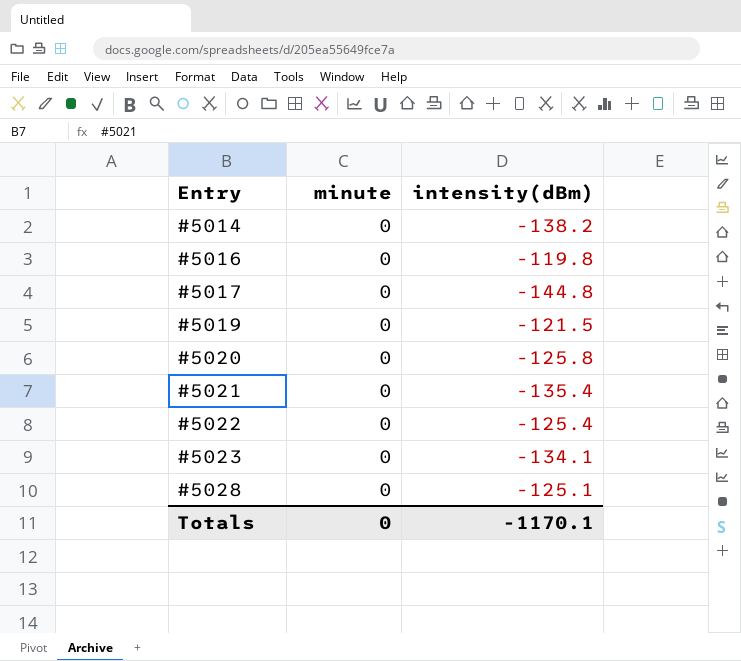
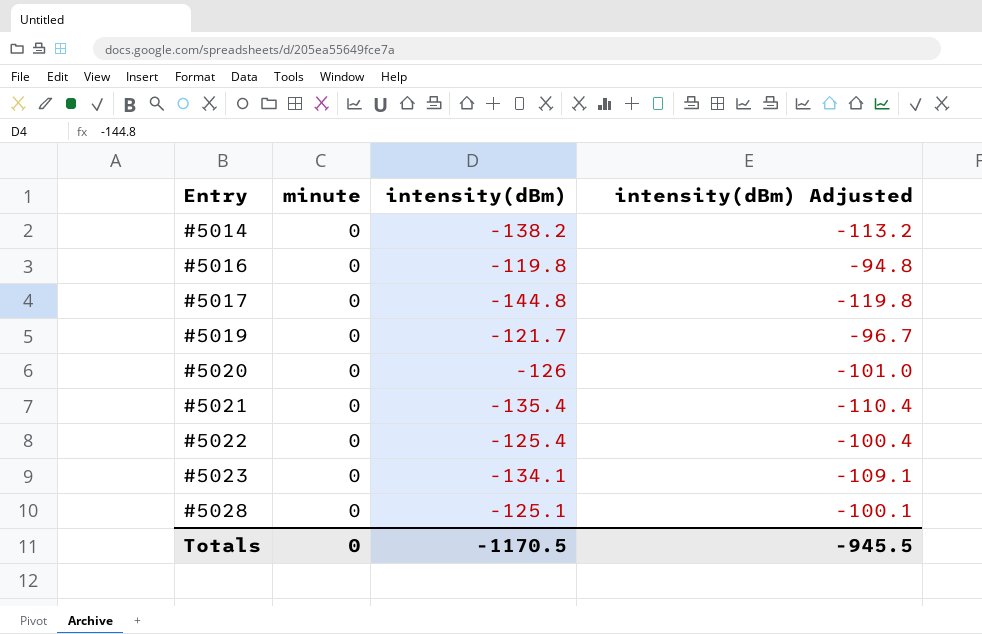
column intensity(dBm) Adjusted | formula: none -> [intensity(dBm)] + 25
#5019 | intensity(dBm): -121.5 -> -121.7
#5020 | intensity(dBm): -125.8 -> -126
Totals | intensity(dBm): -1170.1 -> -1170.5

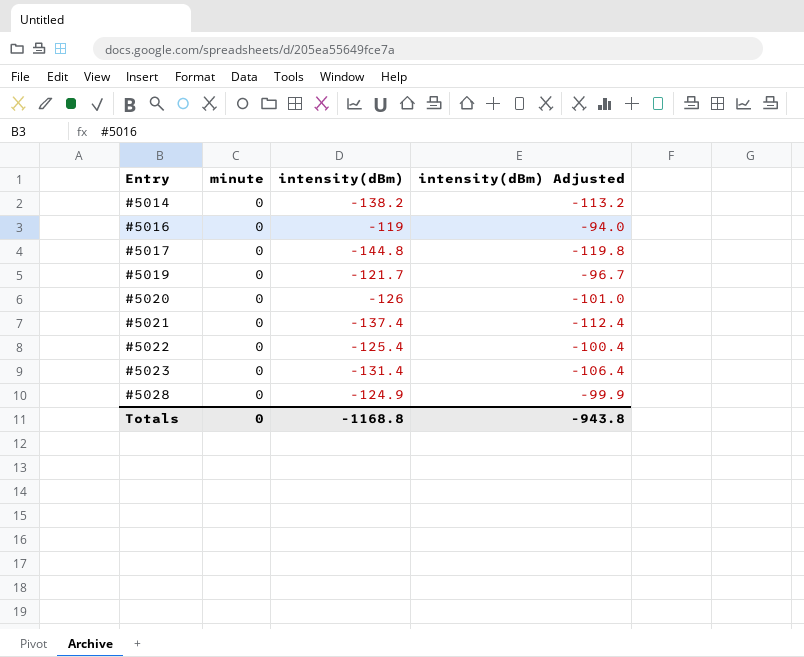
#5016 | intensity(dBm): -119.8 -> -119
#5016 | intensity(dBm) Adjusted: -94.8 -> -94.0
#5021 | intensity(dBm): -135.4 -> -137.4
#5021 | intensity(dBm) Adjusted: -110.4 -> -112.4
#5023 | intensity(dBm): -134.1 -> -131.4
#5023 | intensity(dBm) Adjusted: -109.1 -> -106.4
#5028 | intensity(dBm): -125.1 -> -124.9
#5028 | intensity(dBm) Adjusted: -100.1 -> -99.9
Totals | intensity(dBm): -1170.5 -> -1168.8
Totals | intensity(dBm) Adjusted: -945.5 -> -943.8

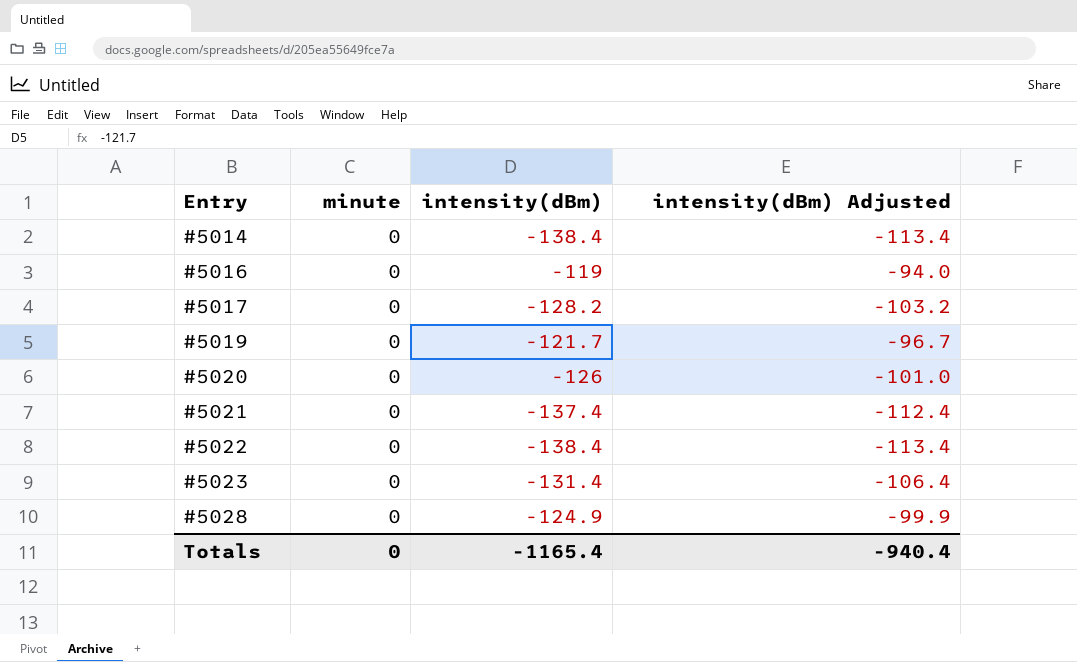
#5014 | intensity(dBm): -138.2 -> -138.4
#5014 | intensity(dBm) Adjusted: -113.2 -> -113.4
#5017 | intensity(dBm): -144.8 -> -128.2
#5017 | intensity(dBm) Adjusted: -119.8 -> -103.2
#5022 | intensity(dBm): -125.4 -> -138.4
#5022 | intensity(dBm) Adjusted: -100.4 -> -113.4
Totals | intensity(dBm): -1168.8 -> -1165.4
Totals | intensity(dBm) Adjusted: -943.8 -> -940.4

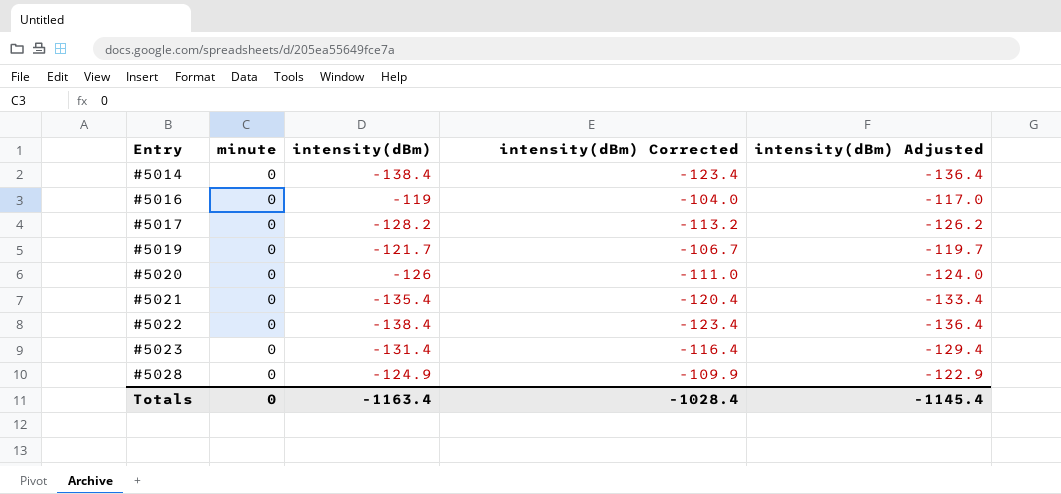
column intensity(dBm) Corrected | formula: none -> [intensity(dBm)] + 15
column intensity(dBm) Adjusted | formula: [intensity(dBm)] + 25 -> [intensity(dBm)] + 2
#5021 | intensity(dBm): -137.4 -> -135.4
Totals | intensity(dBm): -1165.4 -> -1163.4
Totals | intensity(dBm) Adjusted: -940.4 -> -1145.4

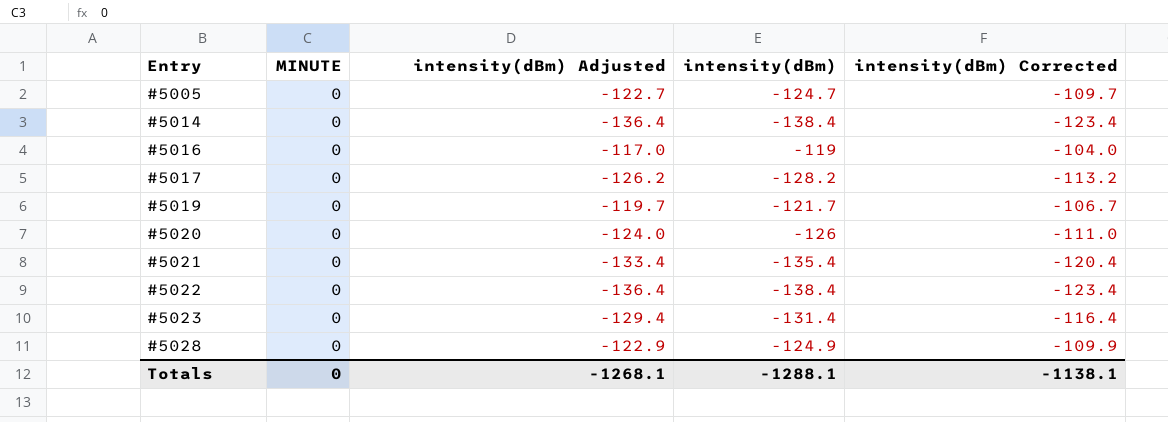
column name: minute -> MINUTE
column intensity(dBm) Adjusted | position: 5 -> 3
row #5005: none -> 0 | -122.7 | -124.7 | -109.7
Totals | intensity(dBm) Adjusted: -1145.4 -> -1268.1
Totals | intensity(dBm): -1163.4 -> -1288.1
Totals | intensity(dBm) Corrected: -1028.4 -> -1138.1

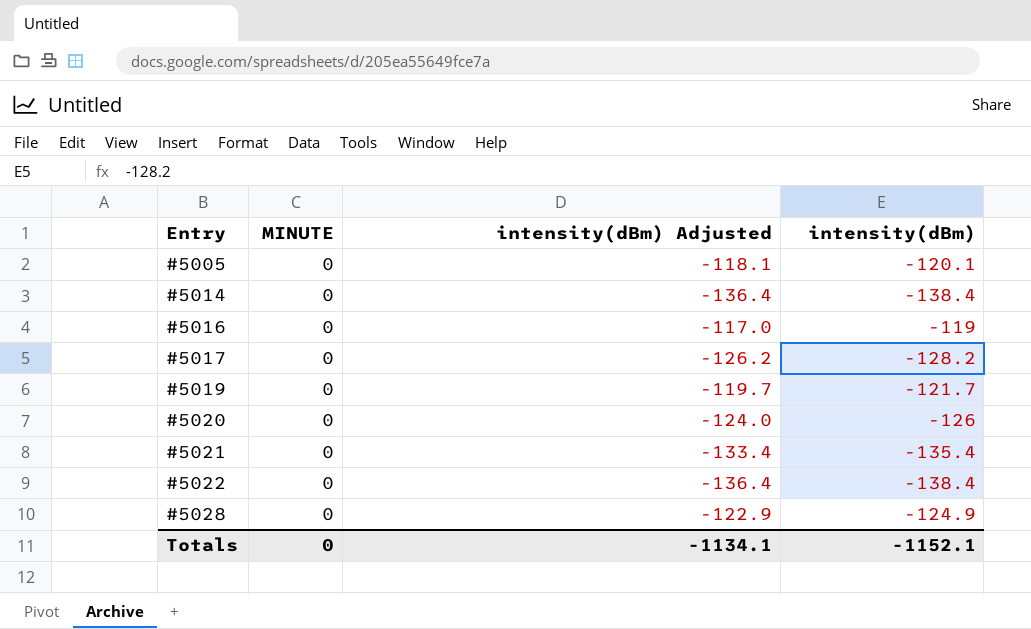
column intensity(dBm) Corrected | formula: [intensity(dBm)] + 15 -> none
row #5023: 0 | -129.4 | -131.4 | -116.4 -> none
#5005 | intensity(dBm) Adjusted: -122.7 -> -118.1
#5005 | intensity(dBm): -124.7 -> -120.1
Totals | intensity(dBm) Adjusted: -1268.1 -> -1134.1
Totals | intensity(dBm): -1288.1 -> -1152.1

